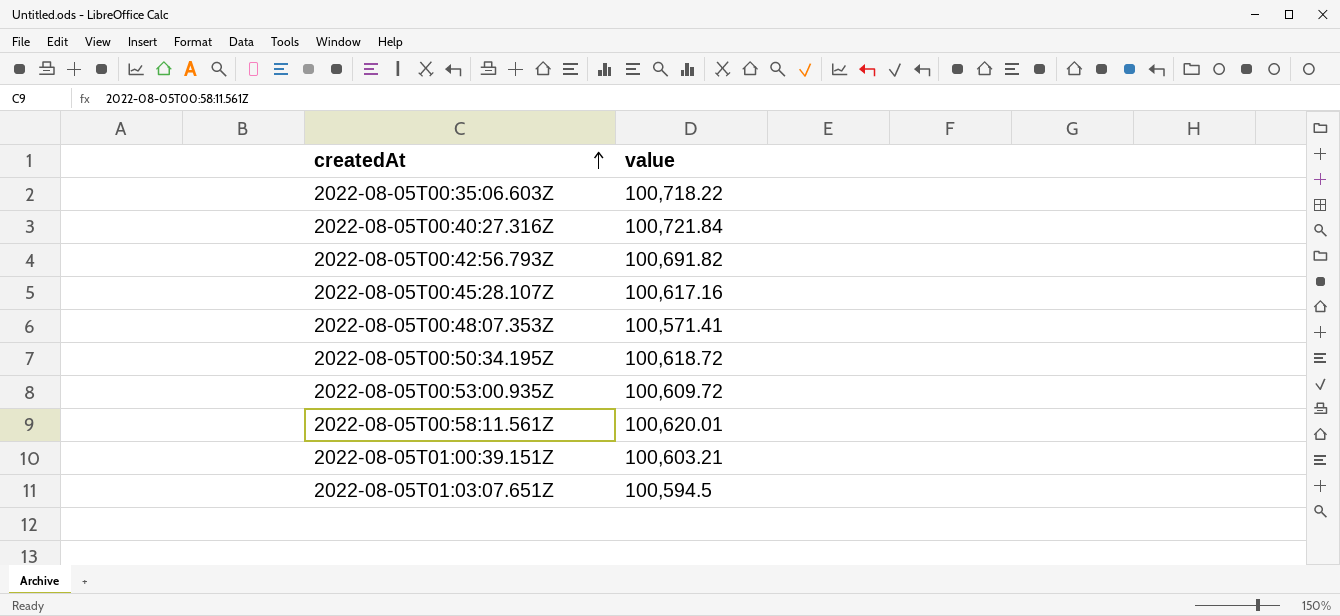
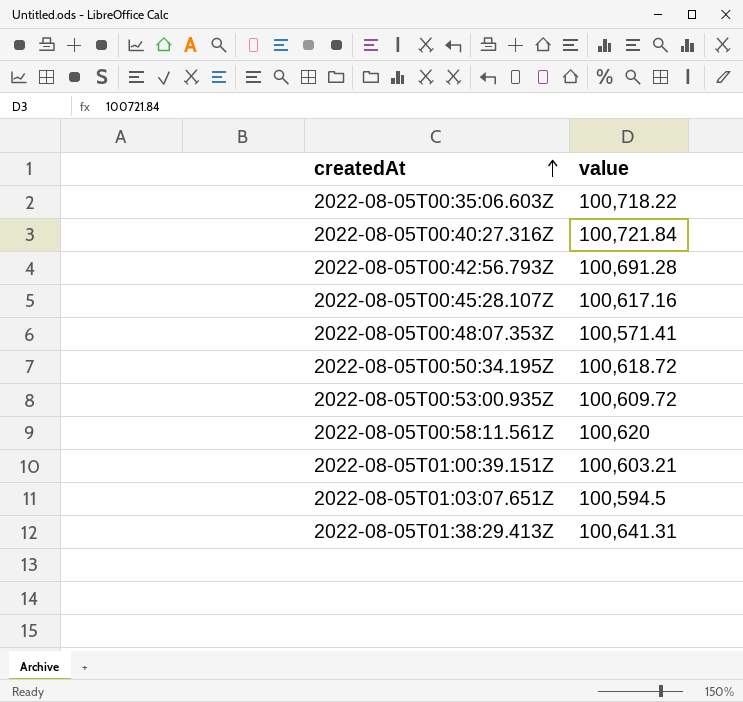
2022-08-05T00:42:56.793Z | value: 100,691.82 -> 100,691.28
2022-08-05T00:58:11.561Z | value: 100,620.01 -> 100,620
row 2022-08-05T01:38:29.413Z: none -> 100,641.31

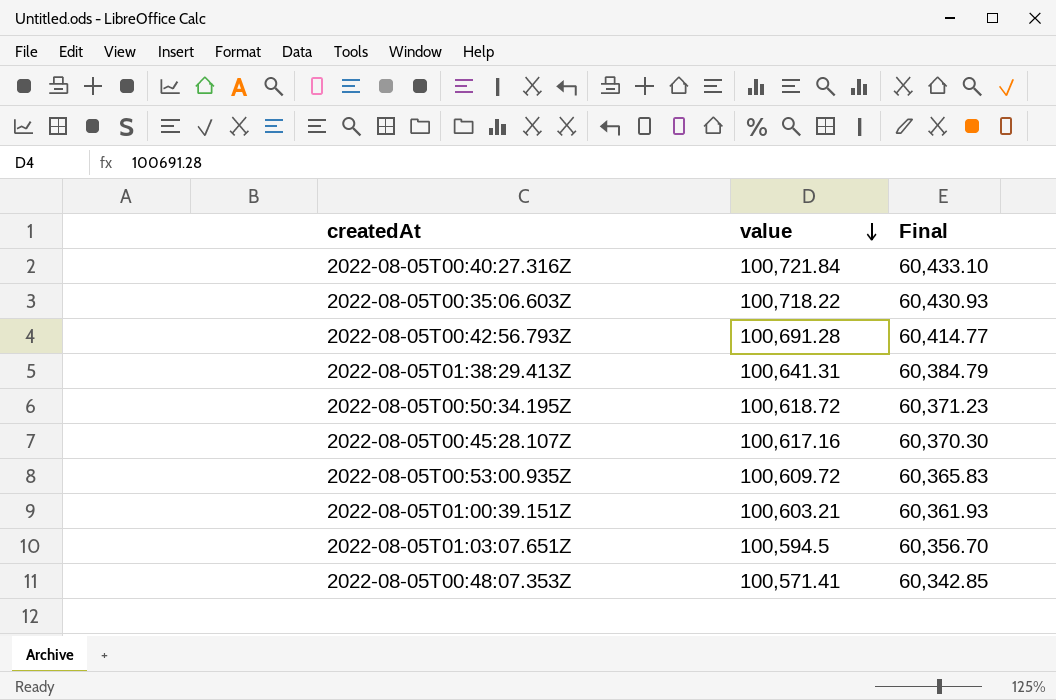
row order: createdAt ascending -> value descending
column Final | formula: none -> [value] * 0.6
row 2022-08-05T00:58:11.561Z: 100,620 -> none

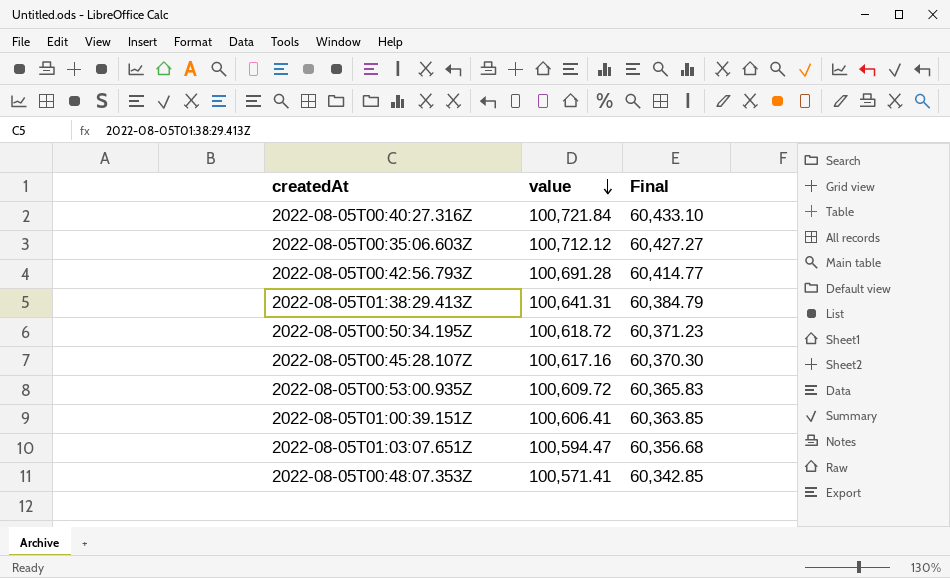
2022-08-05T00:35:06.603Z | value: 100,718.22 -> 100,712.12
2022-08-05T00:35:06.603Z | Final: 60,430.93 -> 60,427.27
2022-08-05T01:00:39.151Z | value: 100,603.21 -> 100,606.41
2022-08-05T01:00:39.151Z | Final: 60,361.93 -> 60,363.85
2022-08-05T01:03:07.651Z | value: 100,594.5 -> 100,594.47
2022-08-05T01:03:07.651Z | Final: 60,356.70 -> 60,356.68

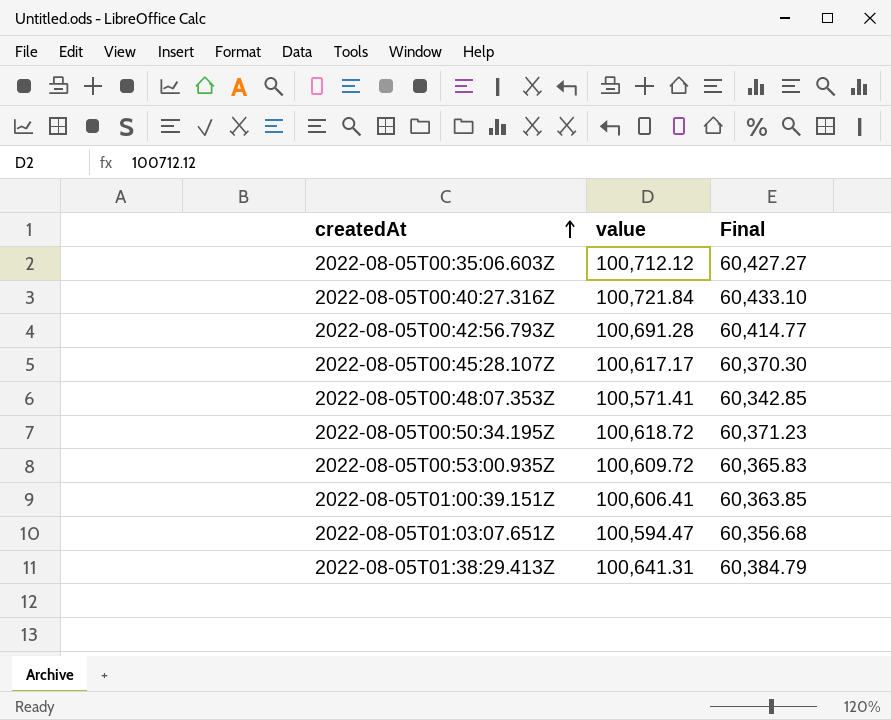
row order: value descending -> createdAt ascending
2022-08-05T00:45:28.107Z | value: 100,617.16 -> 100,617.17

